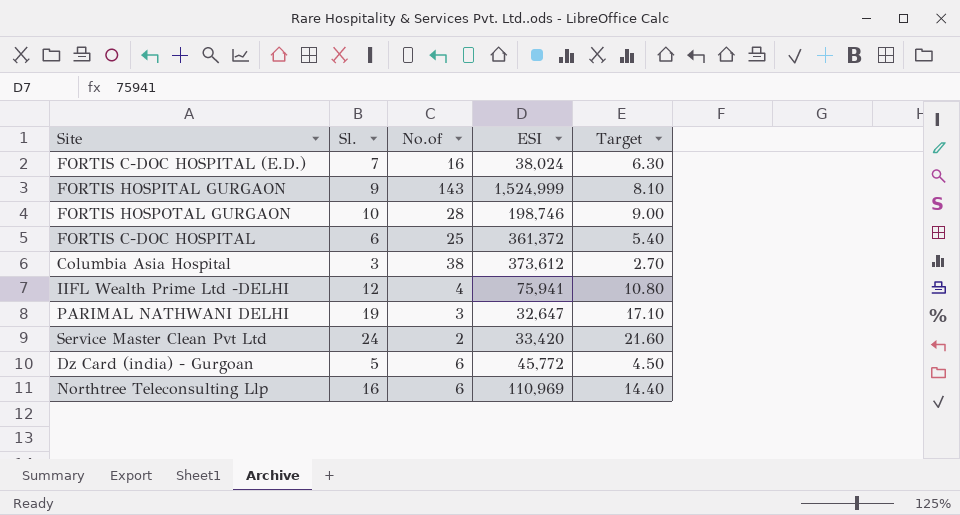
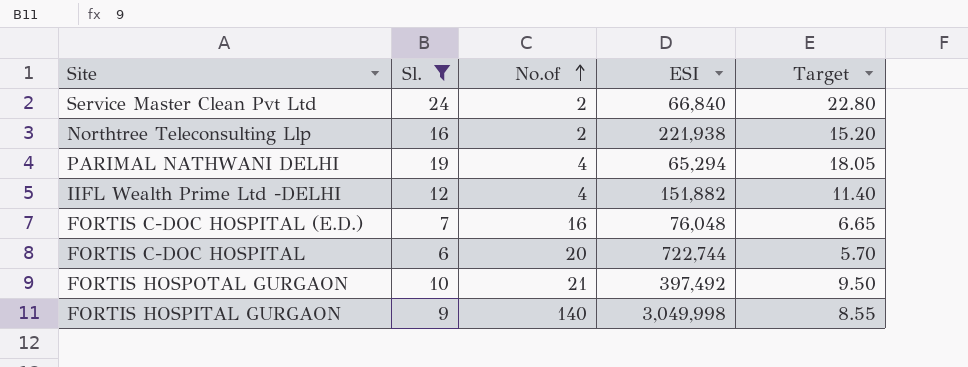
filter: none -> Sl. >= 6
row order: none -> No.of ascending
column Target | formula: [Sl.] * 0.9 -> [Sl.] * 0.95
Service Master Clean Pvt Ltd | ESI: 33,420 -> 66,840
Northtree Teleconsulting Llp | No.of: 6 -> 2
Northtree Teleconsulting Llp | ESI: 110,969 -> 221,938
PARIMAL NATHWANI DELHI | No.of: 3 -> 4
PARIMAL NATHWANI DELHI | ESI: 32,647 -> 65,294
IIFL Wealth Prime Ltd -DELHI | ESI: 75,941 -> 151,882
FORTIS C-DOC HOSPITAL (E.D.) | ESI: 38,024 -> 76,048
FORTIS C-DOC HOSPITAL | No.of: 25 -> 20
FORTIS C-DOC HOSPITAL | ESI: 361,372 -> 722,744
FORTIS HOSPOTAL GURGAON | No.of: 28 -> 21
FORTIS HOSPOTAL GURGAON | ESI: 198,746 -> 397,492
FORTIS HOSPITAL GURGAON | No.of: 143 -> 140
FORTIS HOSPITAL GURGAON | ESI: 1,524,999 -> 3,049,998

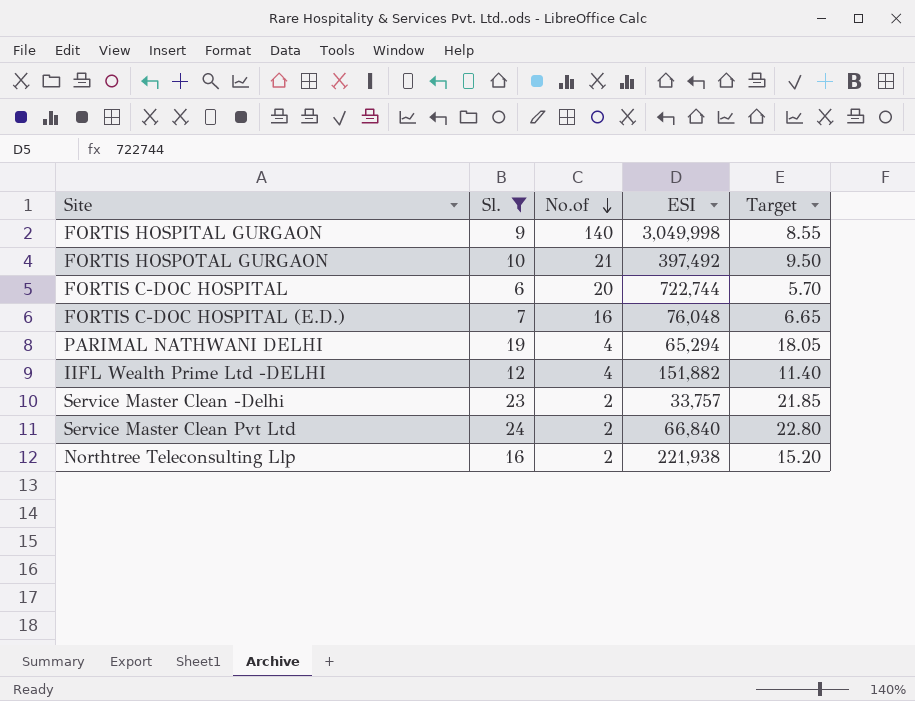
row order: No.of ascending -> No.of descending
row Service Master Clean -Delhi: none -> 23 | 2 | 33,757 | 21.85

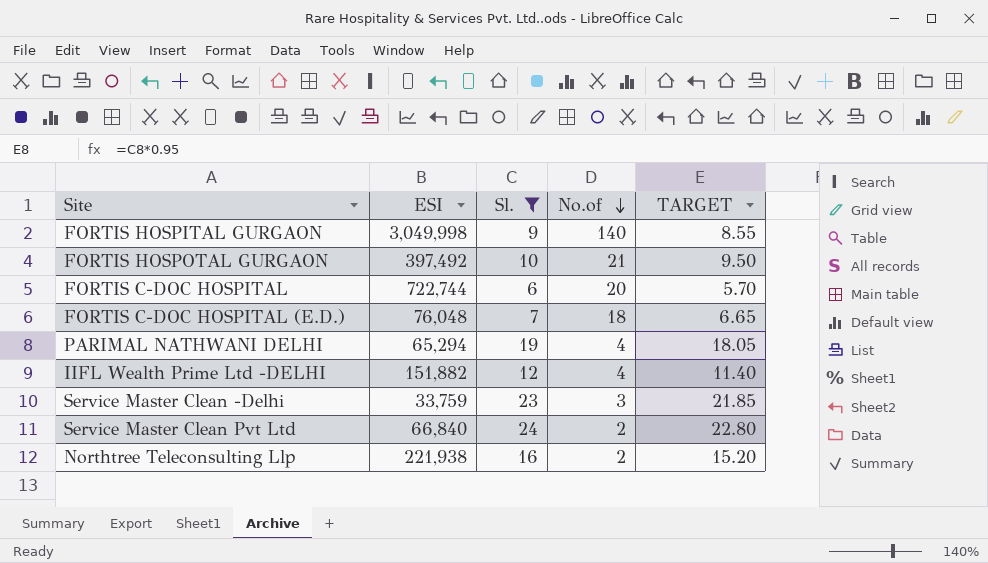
column ESI | position: 4 -> 2
column name: Target -> TARGET
FORTIS C-DOC HOSPITAL (E.D.) | No.of: 16 -> 18
Service Master Clean -Delhi | ESI: 33,757 -> 33,759
Service Master Clean -Delhi | No.of: 2 -> 3

